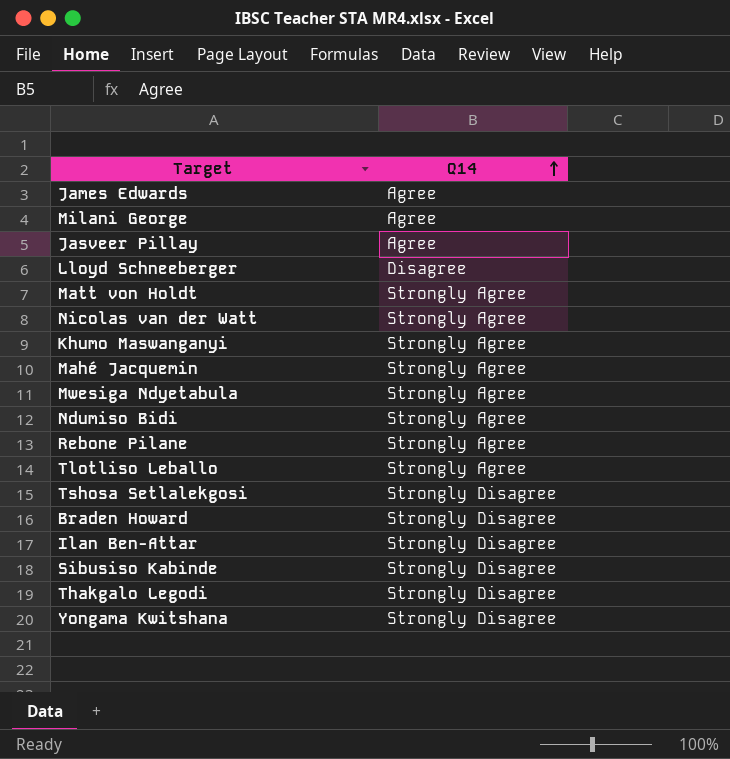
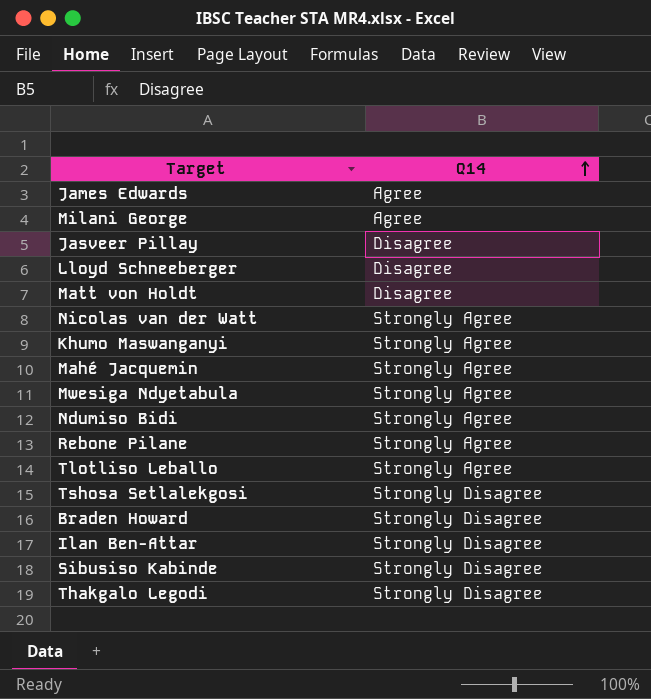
row Yongama Kwitshana: Strongly Disagree -> none
Jasveer Pillay | Q14: Agree -> Disagree
Matt von Holdt | Q14: Strongly Agree -> Disagree

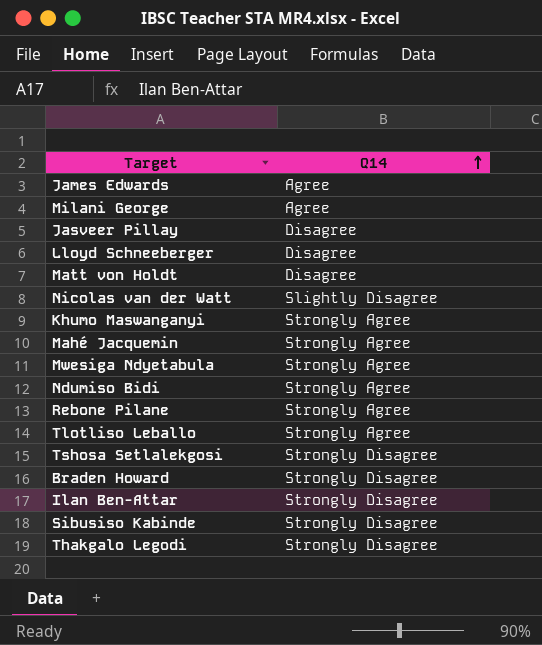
Nicolas van der Watt | Q14: Strongly Agree -> Slightly Disagree

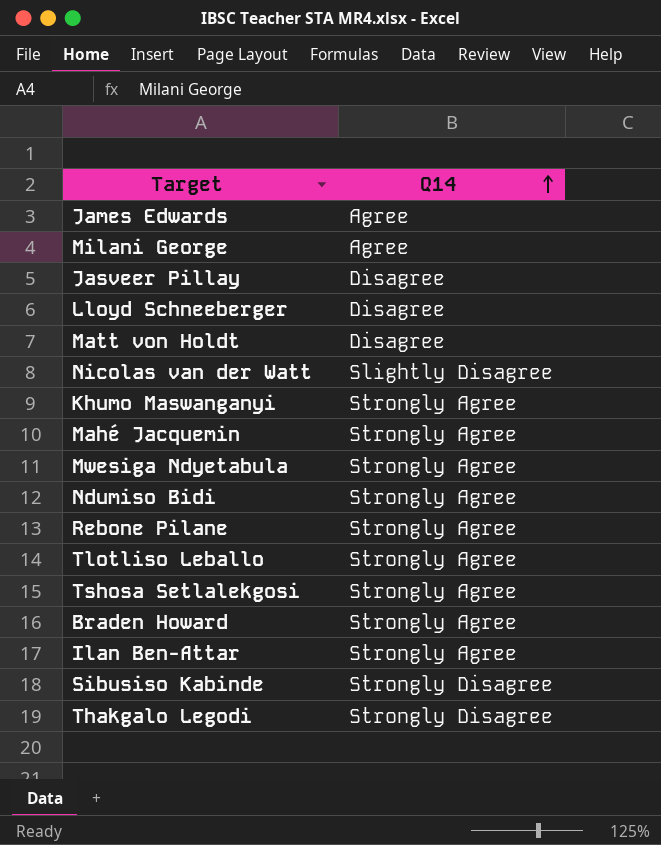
Tshosa Setlalekgosi | Q14: Strongly Disagree -> Strongly Agree
Braden Howard | Q14: Strongly Disagree -> Strongly Agree
Ilan Ben-Attar | Q14: Strongly Disagree -> Strongly Agree

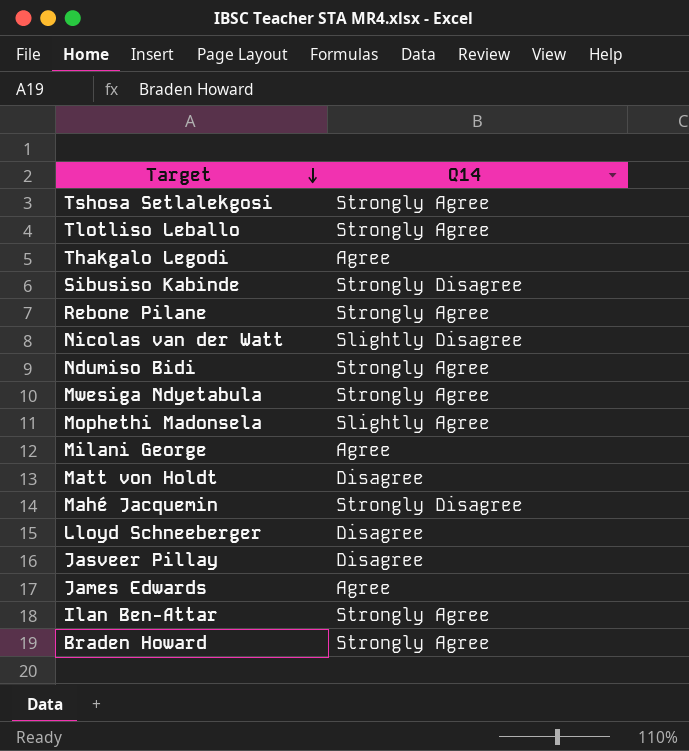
row order: Q14 ascending -> Target descending
row Khumo Maswanganyi: Strongly Agree -> none
Thakgalo Legodi | Q14: Strongly Disagree -> Agree
row Mophethi Madonsela: none -> Slightly Agree
Mahé Jacquemin | Q14: Strongly Agree -> Strongly Disagree

